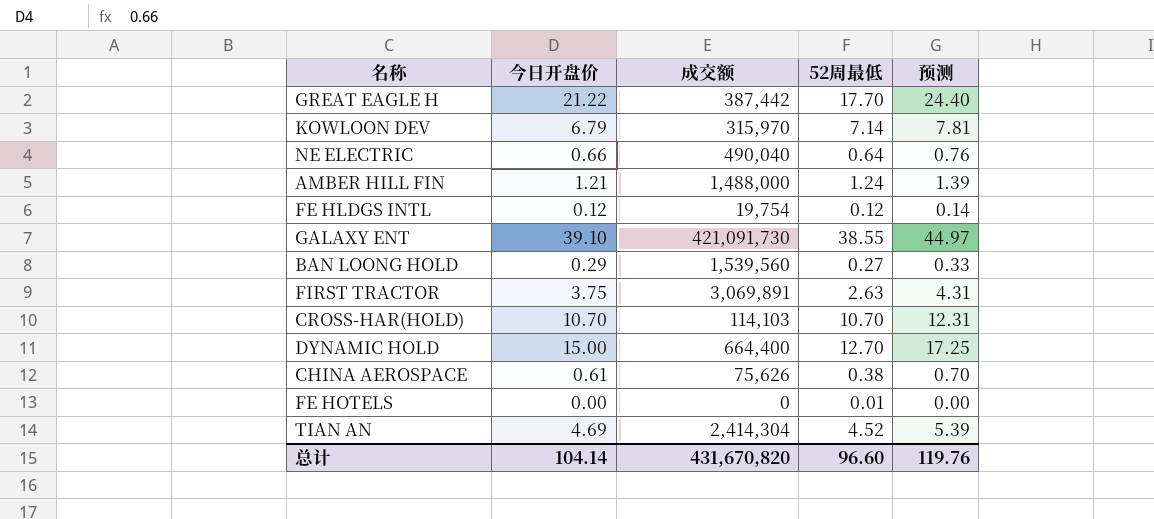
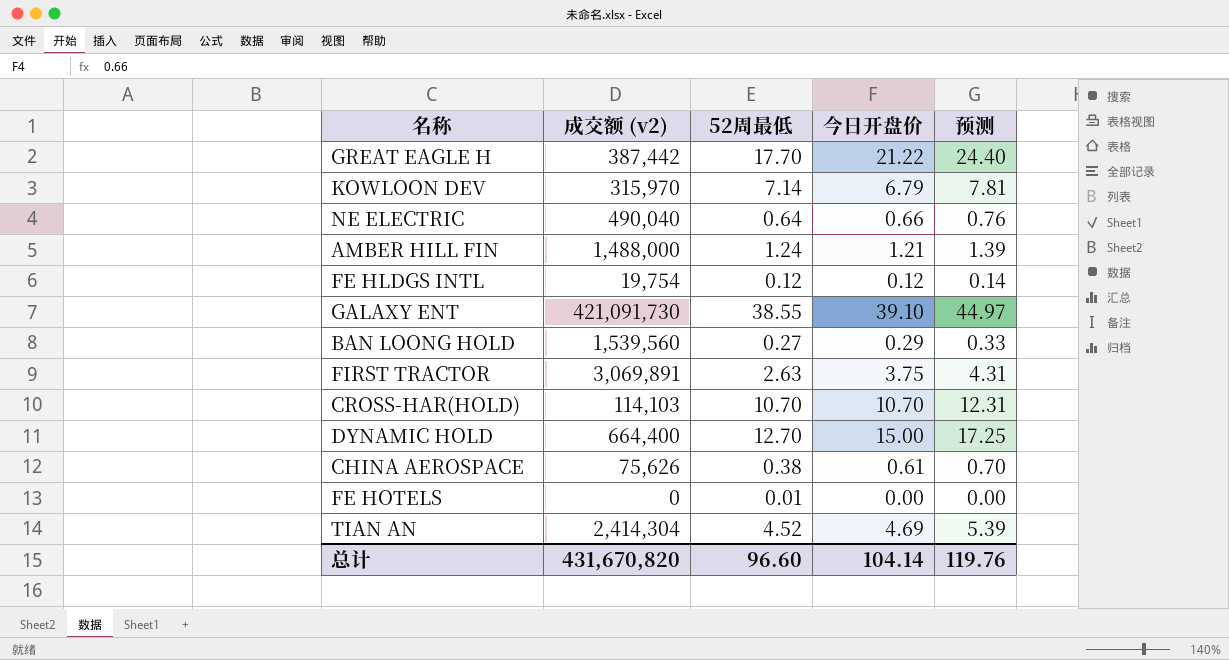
column name: 成交额 -> 成交额 (v2)
column 今日开盘价 | position: 2 -> 4

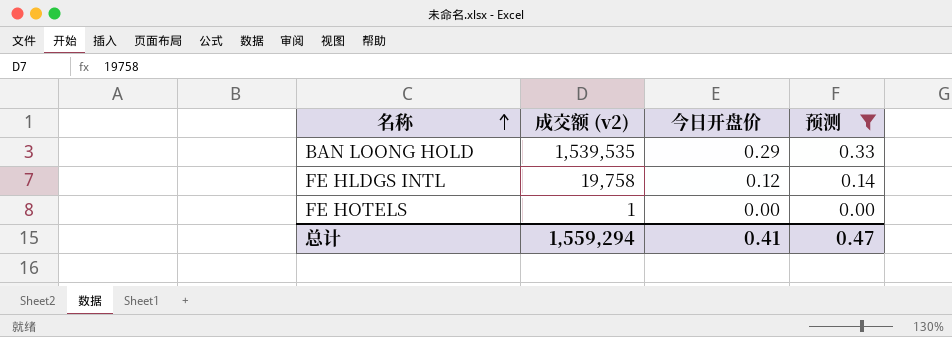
filter: none -> 预测 <= 0.33
row order: none -> 名称 ascending
column 52周最低 | position: 3 -> none
BAN LOONG HOLD | 成交额 (v2): 1,539,560 -> 1,539,535
FE HLDGS INTL | 成交额 (v2): 19,754 -> 19,758
FE HOTELS | 成交额 (v2): 0 -> 1
总计 | 成交额 (v2): 431,670,820 -> 1,559,294
总计 | 今日开盘价: 104.14 -> 0.41
总计 | 预测: 119.76 -> 0.47

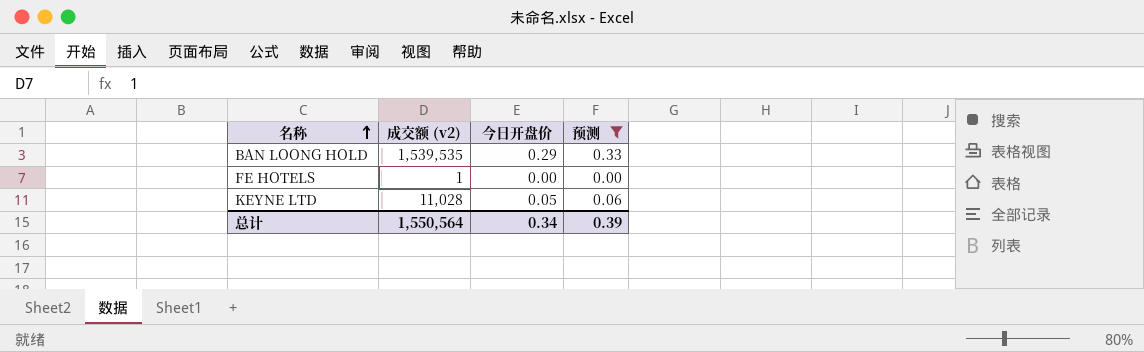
row FE HLDGS INTL: 19,758 | 0.12 | 0.14 -> none
row KEYNE LTD: none -> 11,028 | 0.05 | 0.06
总计 | 成交额 (v2): 1,559,294 -> 1,550,564
总计 | 今日开盘价: 0.41 -> 0.34
总计 | 预测: 0.47 -> 0.39

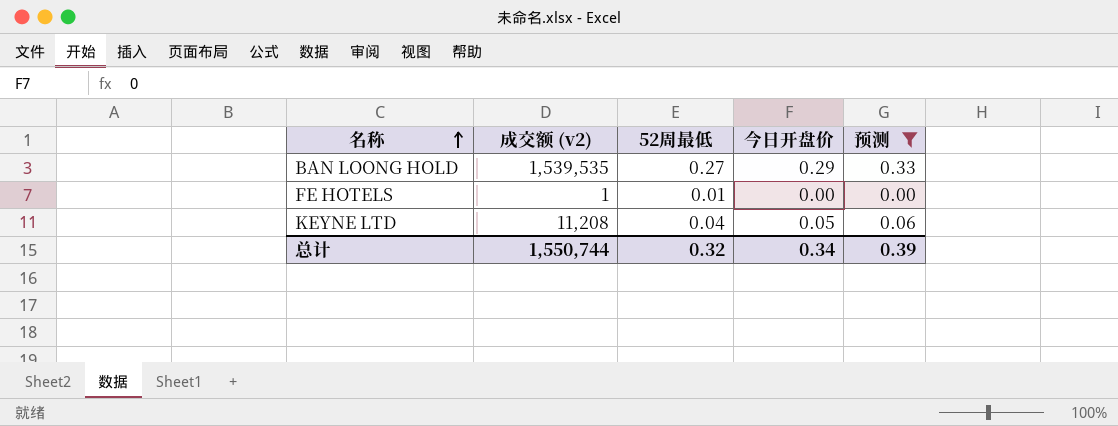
column 52周最低 | position: none -> 3
KEYNE LTD | 成交额 (v2): 11,028 -> 11,208
总计 | 成交额 (v2): 1,550,564 -> 1,550,744

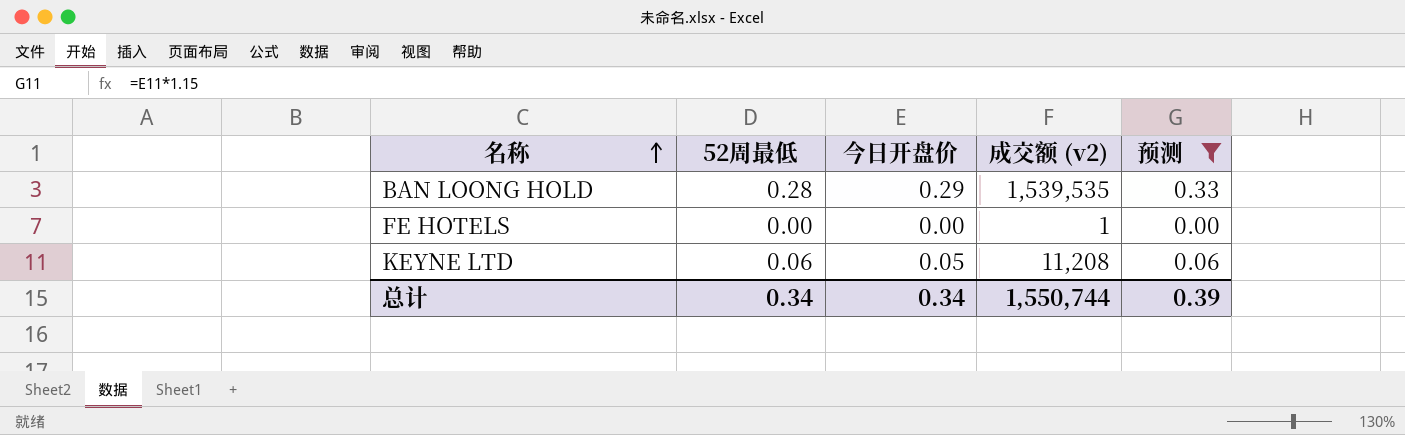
column 成交额 (v2) | position: 2 -> 4
BAN LOONG HOLD | 52周最低: 0.27 -> 0.28
FE HOTELS | 52周最低: 0.01 -> 0.00
KEYNE LTD | 52周最低: 0.04 -> 0.06
总计 | 52周最低: 0.32 -> 0.34

